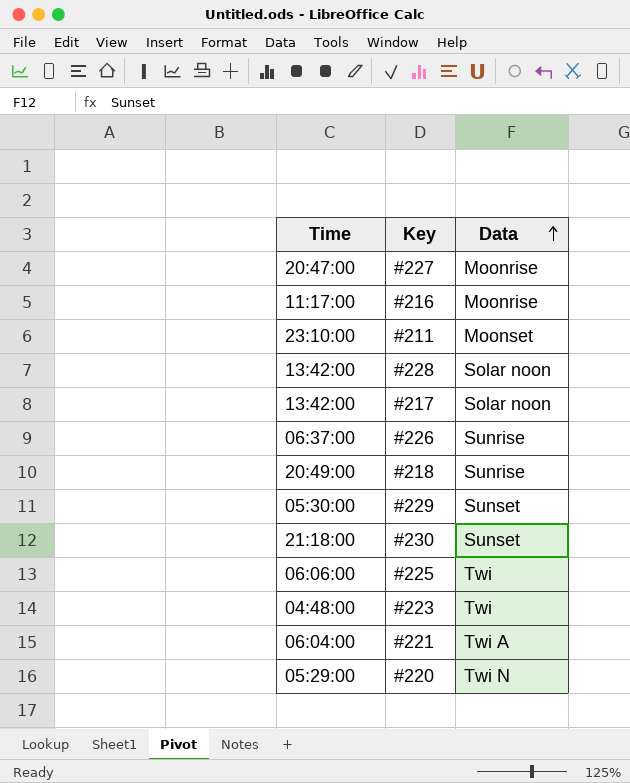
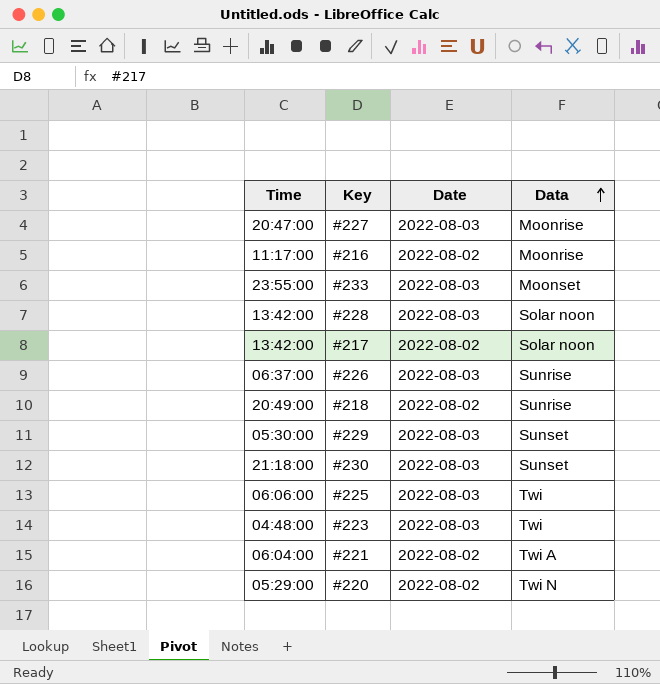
column Date | position: none -> 3
row #211: 23:10:00 | Moonset -> none
row #233: none -> 23:55:00 | 2022-08-03 | Moonset

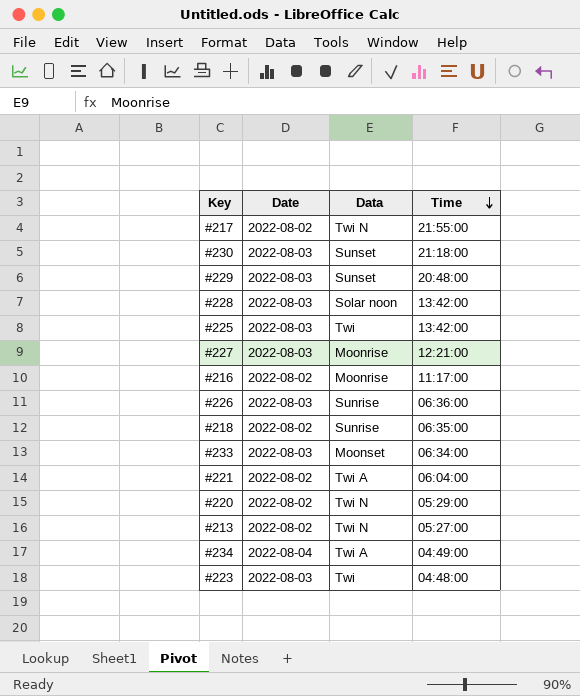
row order: Data ascending -> Time descending
column Time | position: 1 -> 4
#217 | Data: Solar noon -> Twi N
#217 | Time: 13:42:00 -> 21:55:00
#229 | Time: 05:30:00 -> 20:48:00
#225 | Time: 06:06:00 -> 13:42:00
#227 | Time: 20:47:00 -> 12:21:00
#226 | Time: 06:37:00 -> 06:36:00
#218 | Time: 20:49:00 -> 06:35:00
#233 | Time: 23:55:00 -> 06:34:00
row #213: none -> 2022-08-02 | Twi N | 05:27:00
row #234: none -> 2022-08-04 | Twi A | 04:49:00

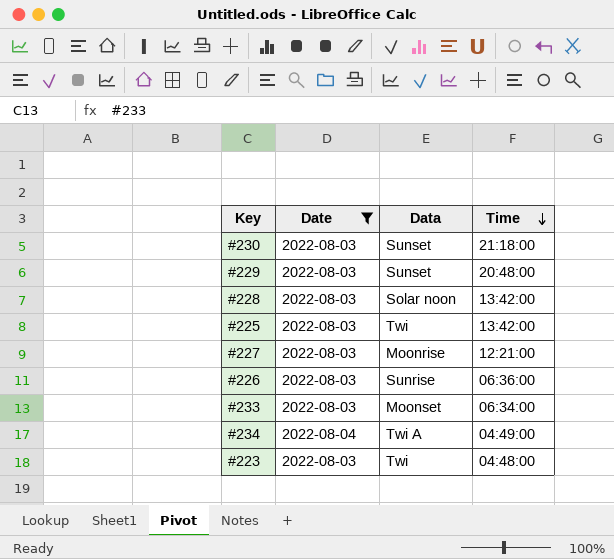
filter: none -> Date != 2022-08-02

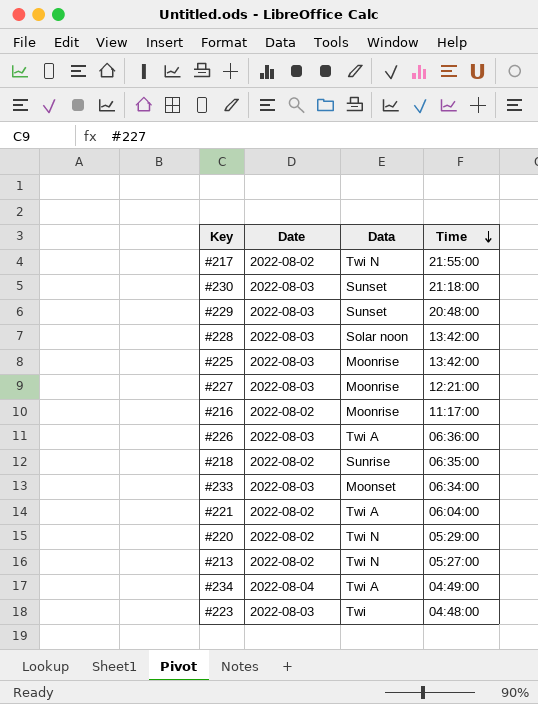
filter: Date != 2022-08-02 -> none
#225 | Data: Twi -> Moonrise
#226 | Data: Sunrise -> Twi A

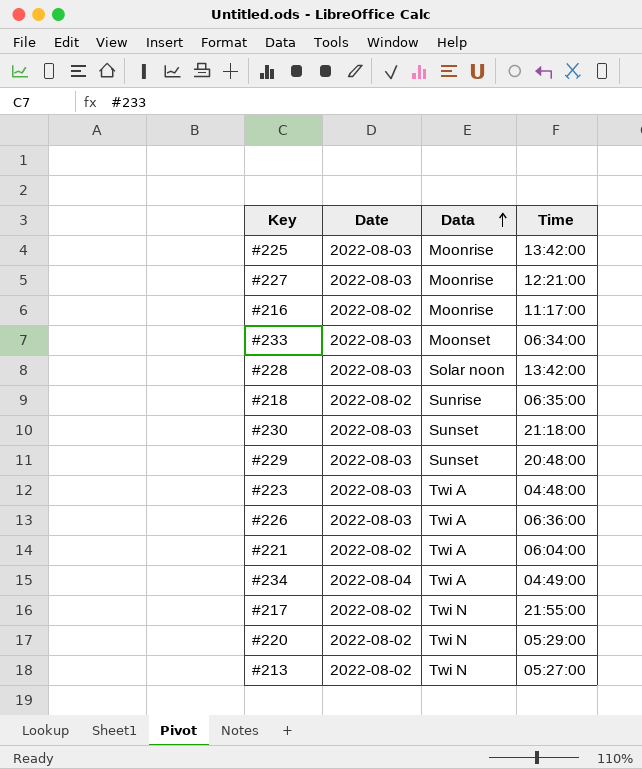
row order: Time descending -> Data ascending
#223 | Data: Twi -> Twi A

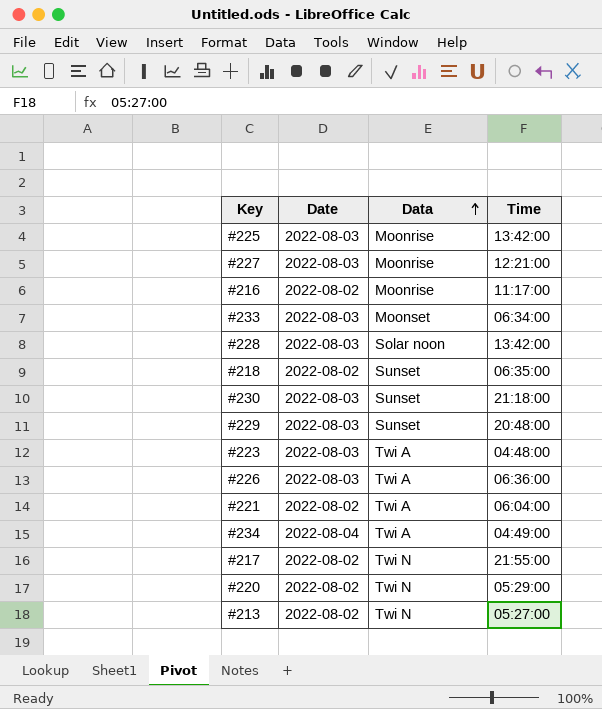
#218 | Data: Sunrise -> Sunset

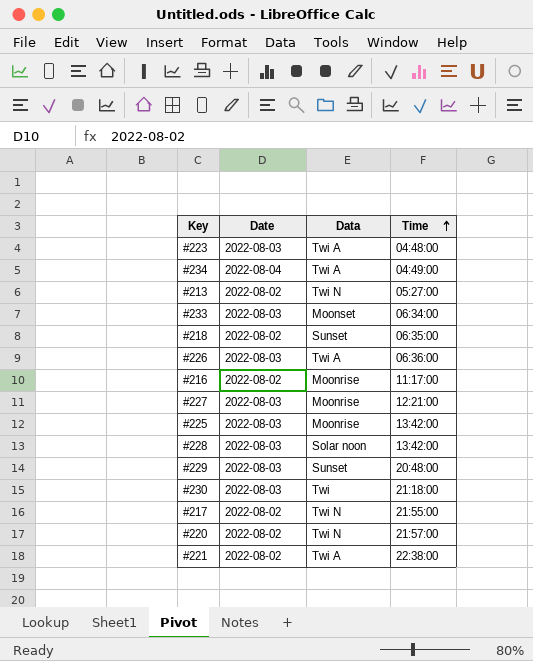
row order: Data ascending -> Time ascending
#230 | Data: Sunset -> Twi
#220 | Time: 05:29:00 -> 21:57:00
#221 | Time: 06:04:00 -> 22:38:00

